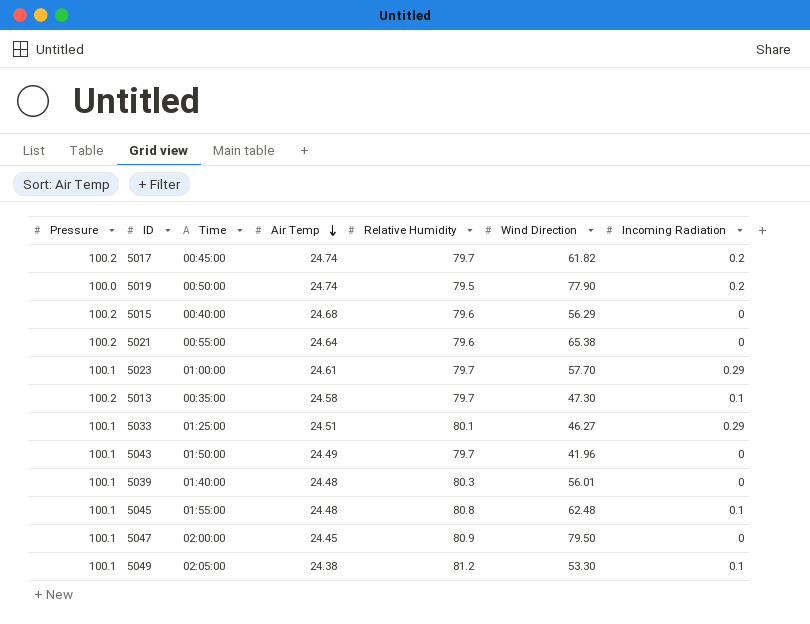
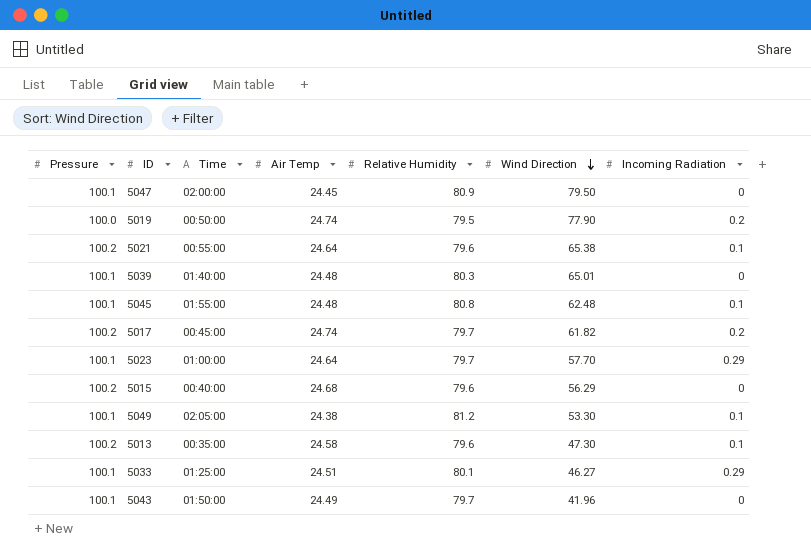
row order: Air Temp descending -> Wind Direction descending
5021 | Incoming Radiation: 0 -> 0.1
5039 | Wind Direction: 56.01 -> 65.01
5023 | Air Temp: 24.61 -> 24.64
5013 | Relative Humidity: 79.7 -> 79.6

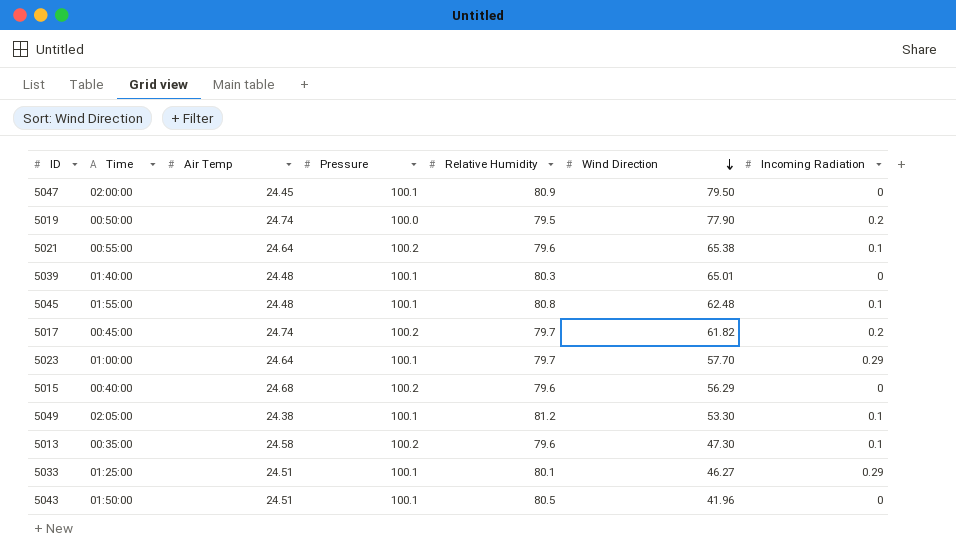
column Pressure | position: 1 -> 4
5043 | Air Temp: 24.49 -> 24.51
5043 | Relative Humidity: 79.7 -> 80.5

